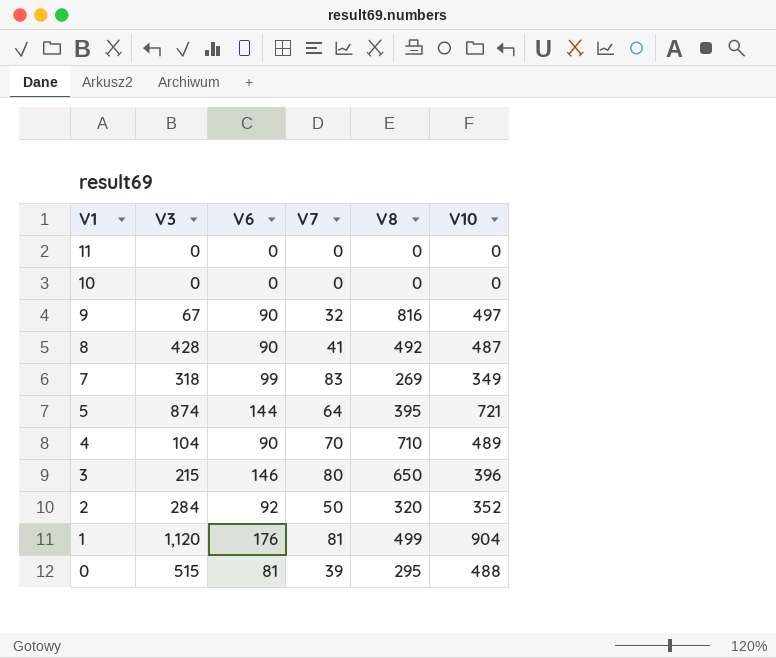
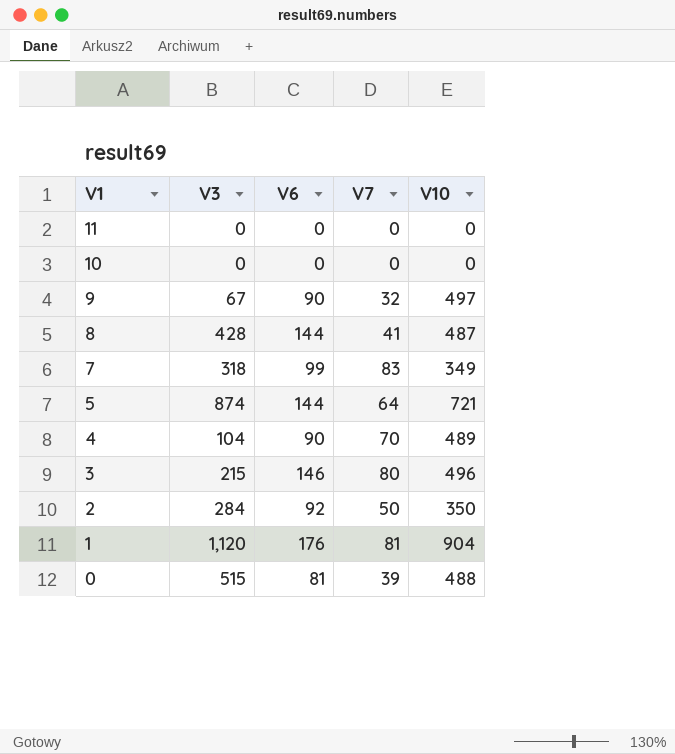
column V8 | position: 5 -> none
8 | V6: 90 -> 144
3 | V10: 396 -> 496
2 | V10: 352 -> 350

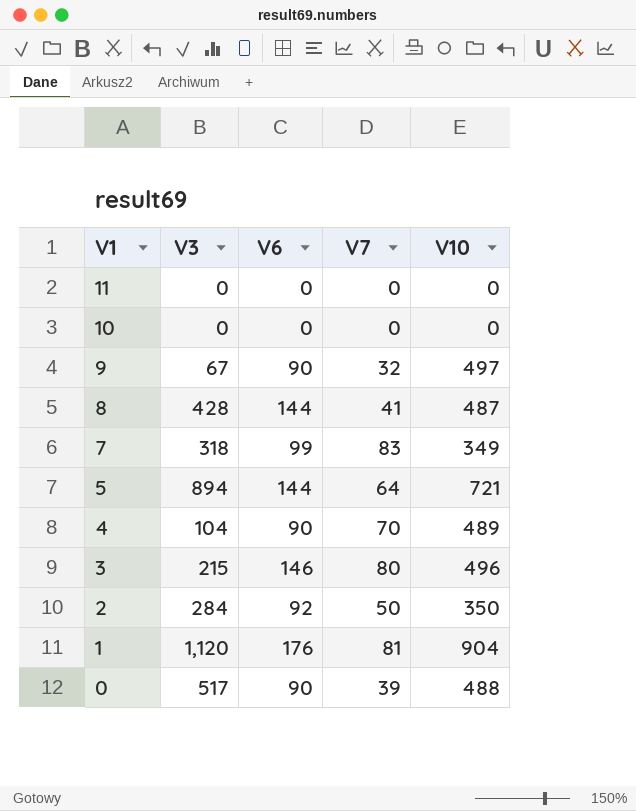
5 | V3: 874 -> 894
0 | V3: 515 -> 517
0 | V6: 81 -> 90

